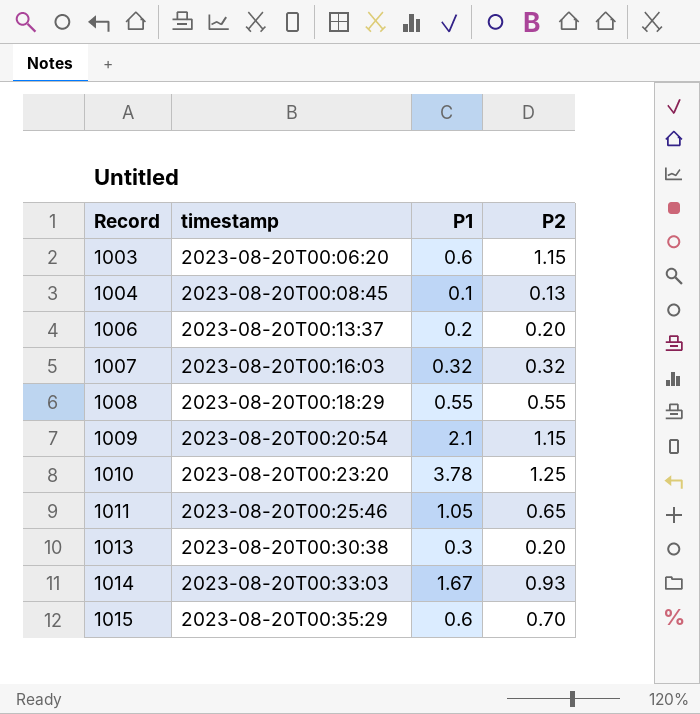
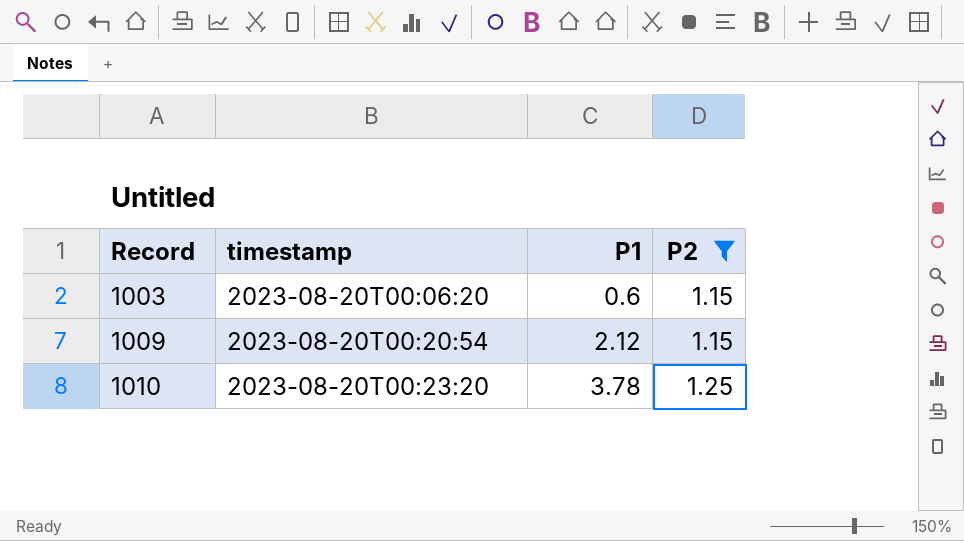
filter: none -> P2 >= 1.15
1009 | P1: 2.1 -> 2.12

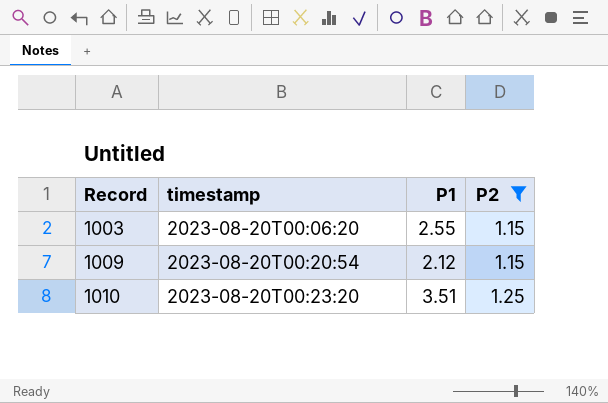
1003 | P1: 0.6 -> 2.55
1010 | P1: 3.78 -> 3.51

